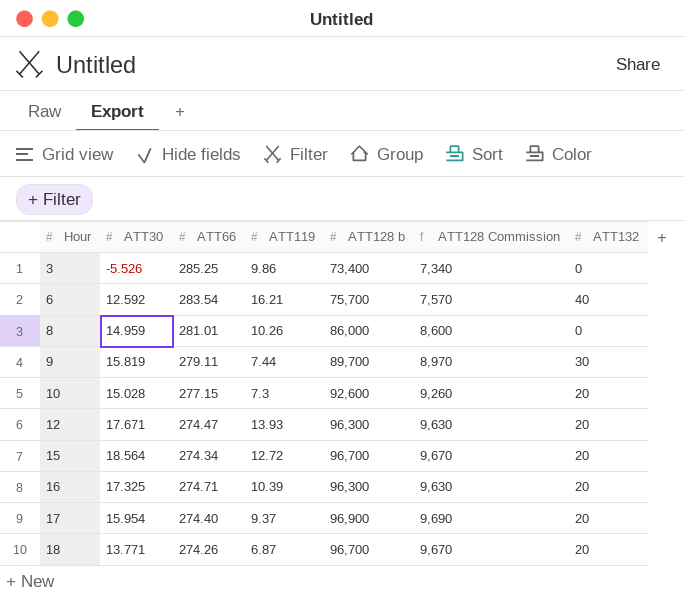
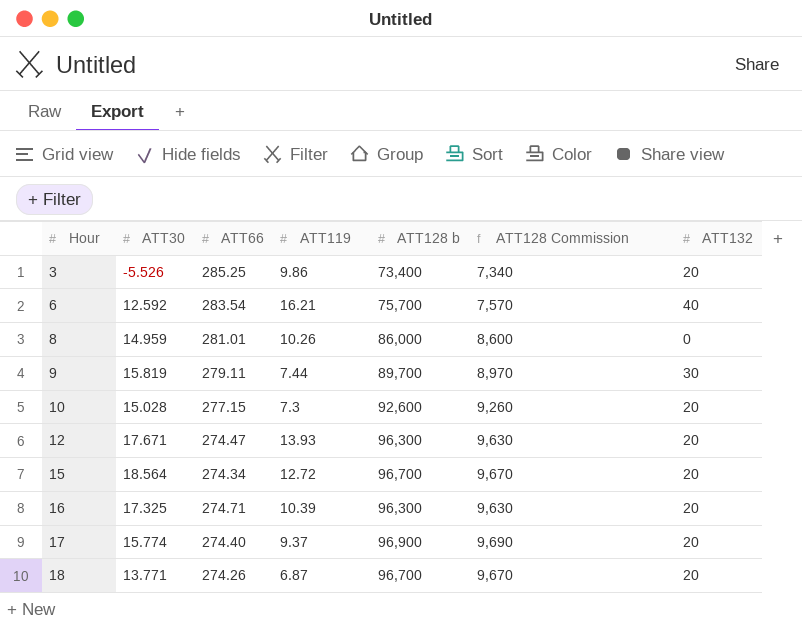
3 | ATT132: 0 -> 20
17 | ATT30: 15.954 -> 15.774

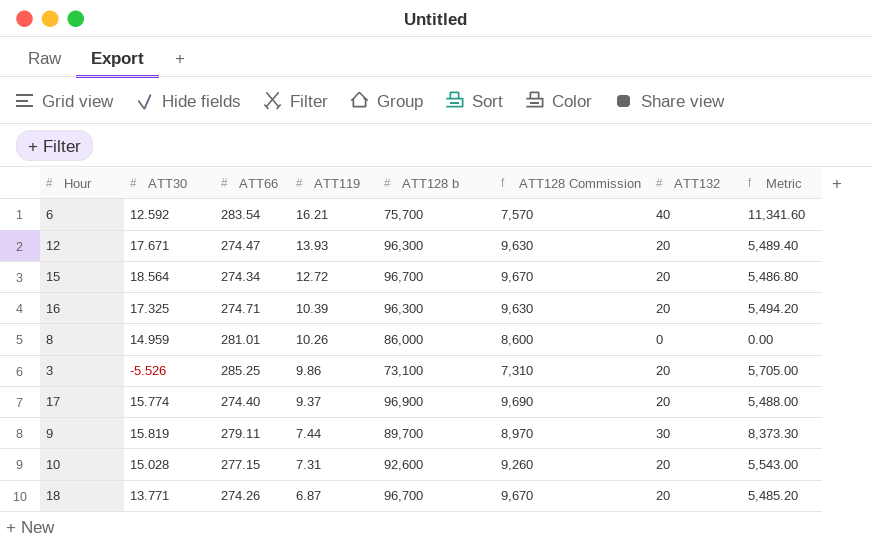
row order: Hour ascending -> ATT119 descending
column Metric | formula: none -> [ATT66] * [ATT132]
3 | ATT128 b: 73,400 -> 73,100
3 | ATT128 Commission: 7,340 -> 7,310
10 | ATT119: 7.3 -> 7.31

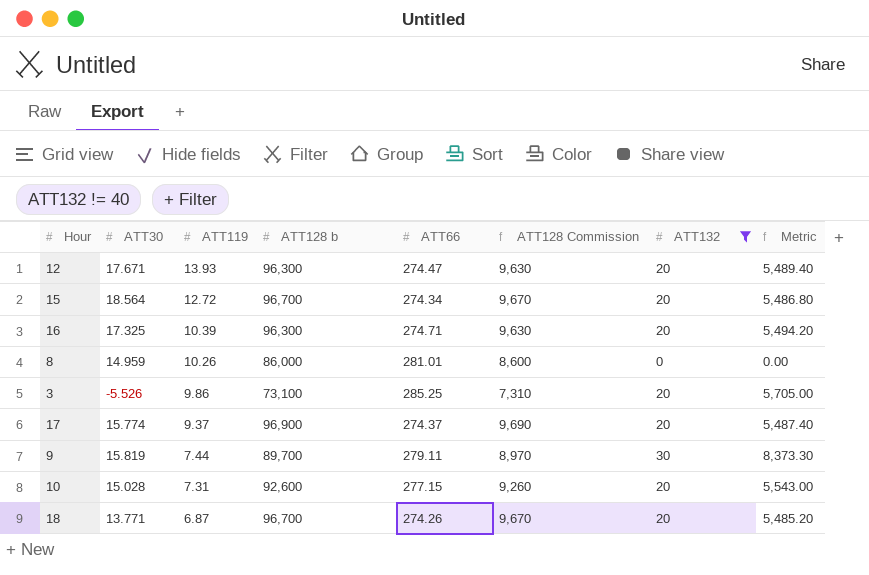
filter: none -> ATT132 != 40
column ATT66 | position: 3 -> 5
17 | ATT66: 274.40 -> 274.37
17 | Metric: 5,488.00 -> 5,487.40

